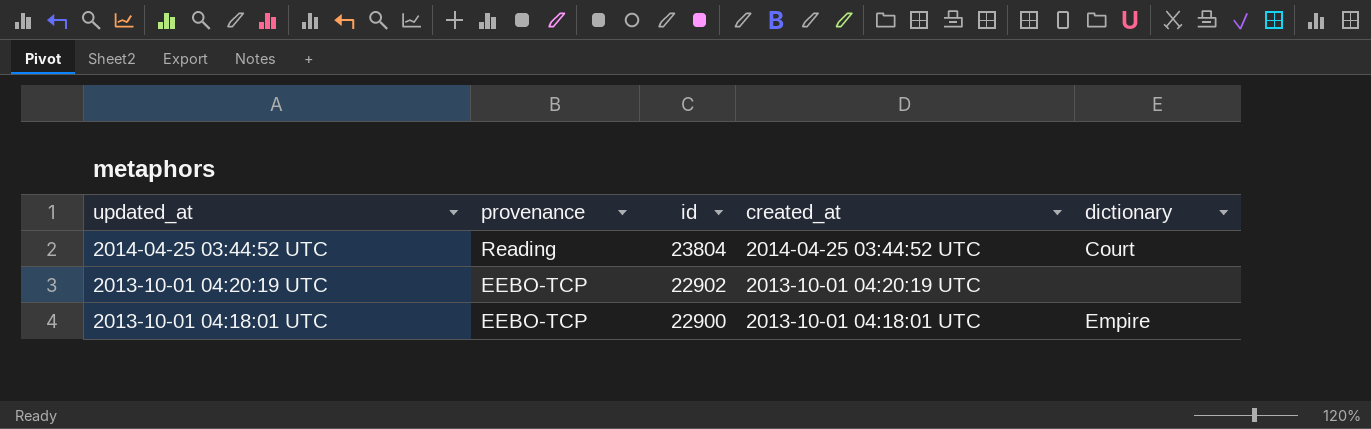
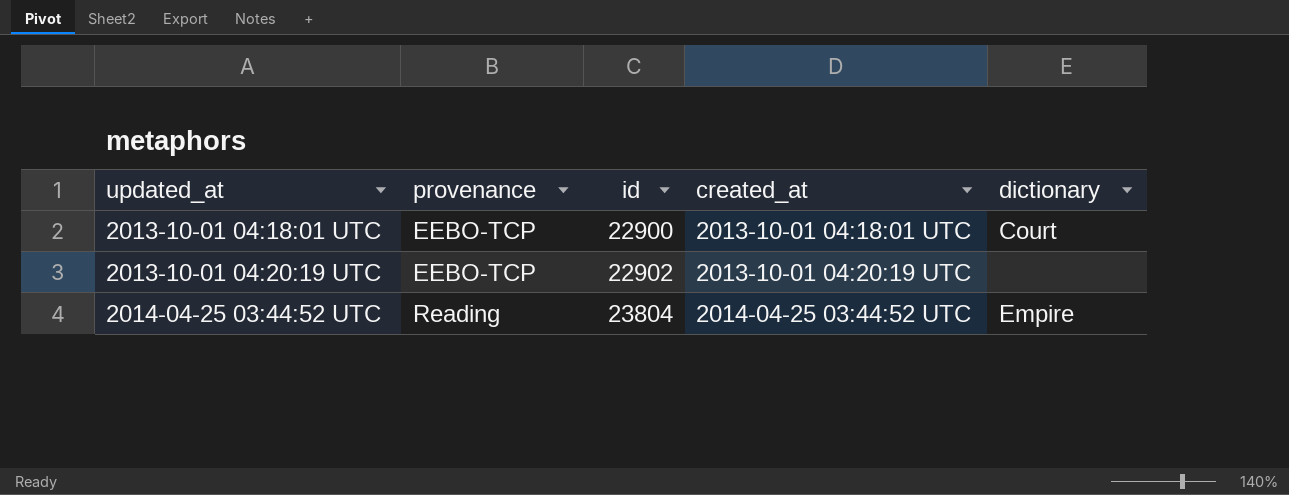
row order: updated_at descending -> updated_at ascending
2013-10-01 04:18:01 UTC | dictionary: Empire -> Court
2014-04-25 03:44:52 UTC | dictionary: Court -> Empire

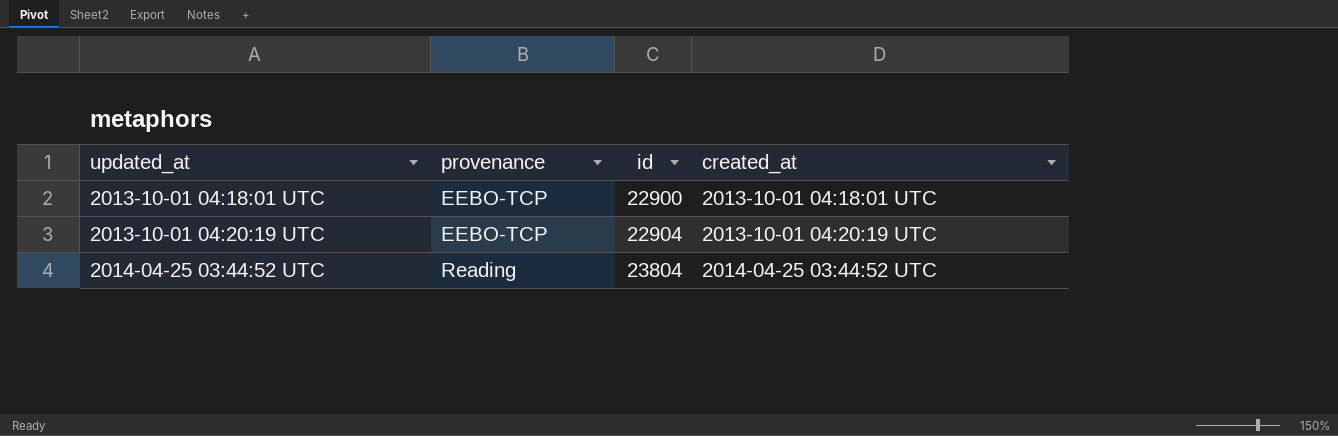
column dictionary | position: 5 -> none
2013-10-01 04:20:19 UTC | id: 22902 -> 22904

